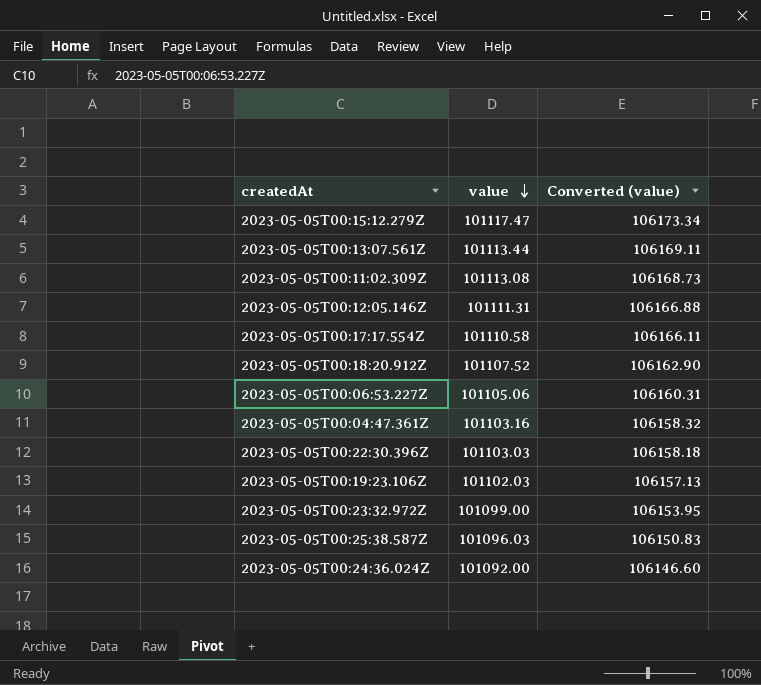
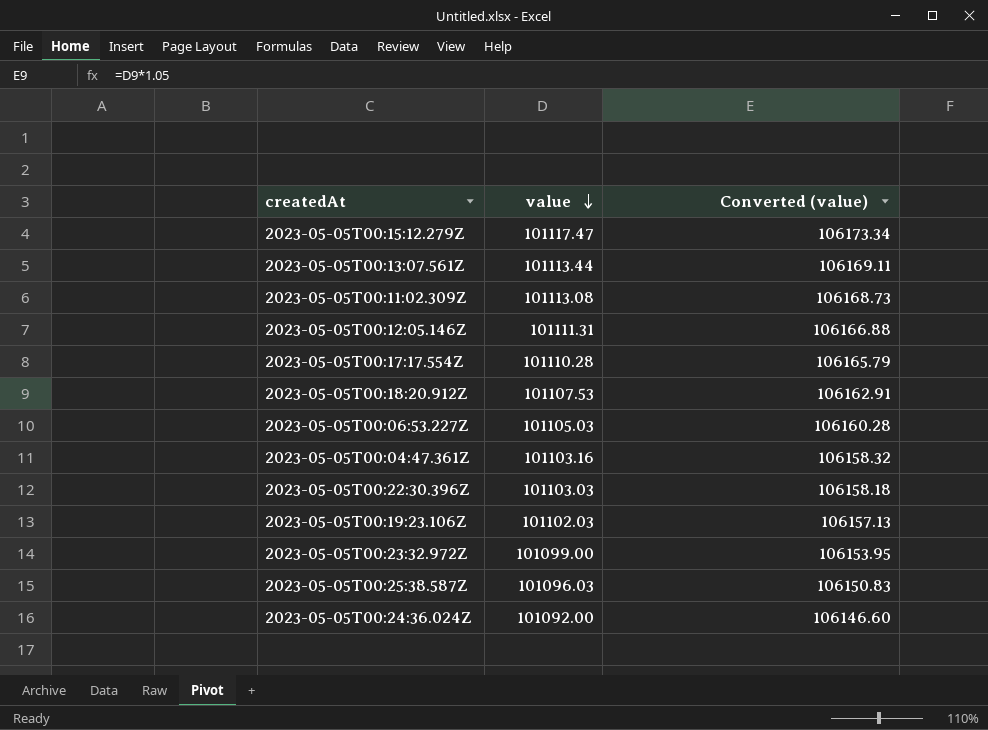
2023-05-05T00:17:17.554Z | value: 101110.58 -> 101110.28
2023-05-05T00:17:17.554Z | Converted (value): 106166.11 -> 106165.79
2023-05-05T00:18:20.912Z | value: 101107.52 -> 101107.53
2023-05-05T00:18:20.912Z | Converted (value): 106162.90 -> 106162.91
2023-05-05T00:06:53.227Z | value: 101105.06 -> 101105.03
2023-05-05T00:06:53.227Z | Converted (value): 106160.31 -> 106160.28

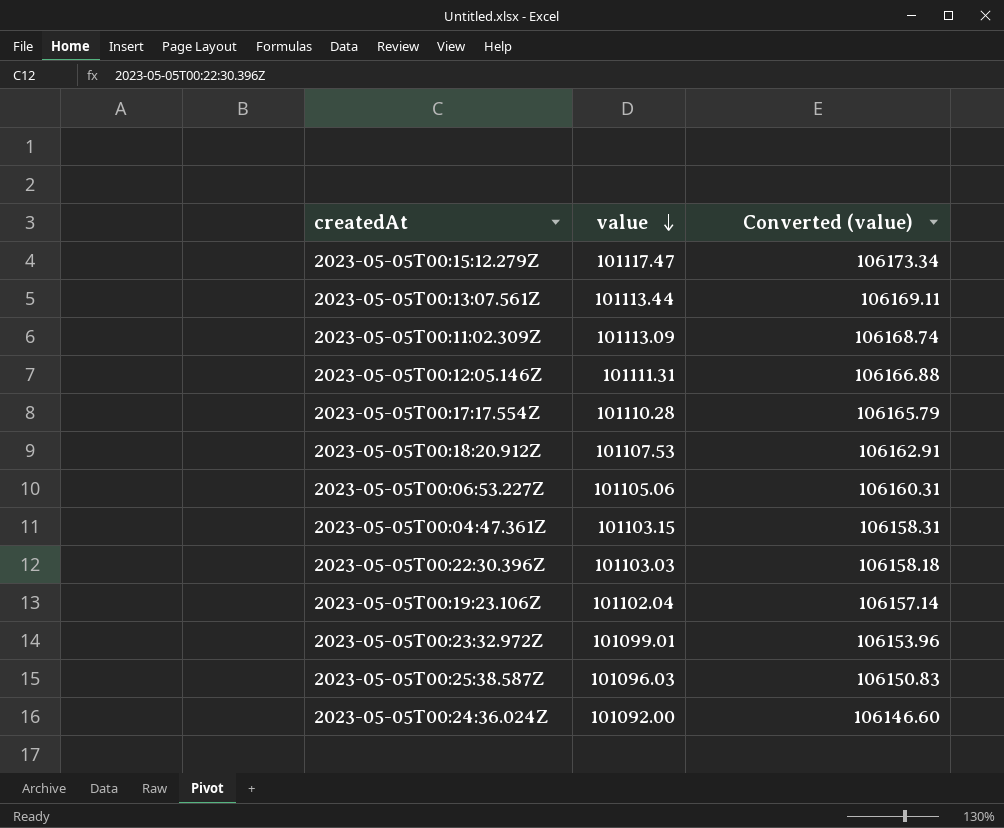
2023-05-05T00:11:02.309Z | value: 101113.08 -> 101113.09
2023-05-05T00:11:02.309Z | Converted (value): 106168.73 -> 106168.74
2023-05-05T00:06:53.227Z | value: 101105.03 -> 101105.06
2023-05-05T00:06:53.227Z | Converted (value): 106160.28 -> 106160.31
2023-05-05T00:04:47.361Z | value: 101103.16 -> 101103.15
2023-05-05T00:04:47.361Z | Converted (value): 106158.32 -> 106158.31
2023-05-05T00:19:23.106Z | value: 101102.03 -> 101102.04
2023-05-05T00:19:23.106Z | Converted (value): 106157.13 -> 106157.14
2023-05-05T00:23:32.972Z | value: 101099.00 -> 101099.01
2023-05-05T00:23:32.972Z | Converted (value): 106153.95 -> 106153.96

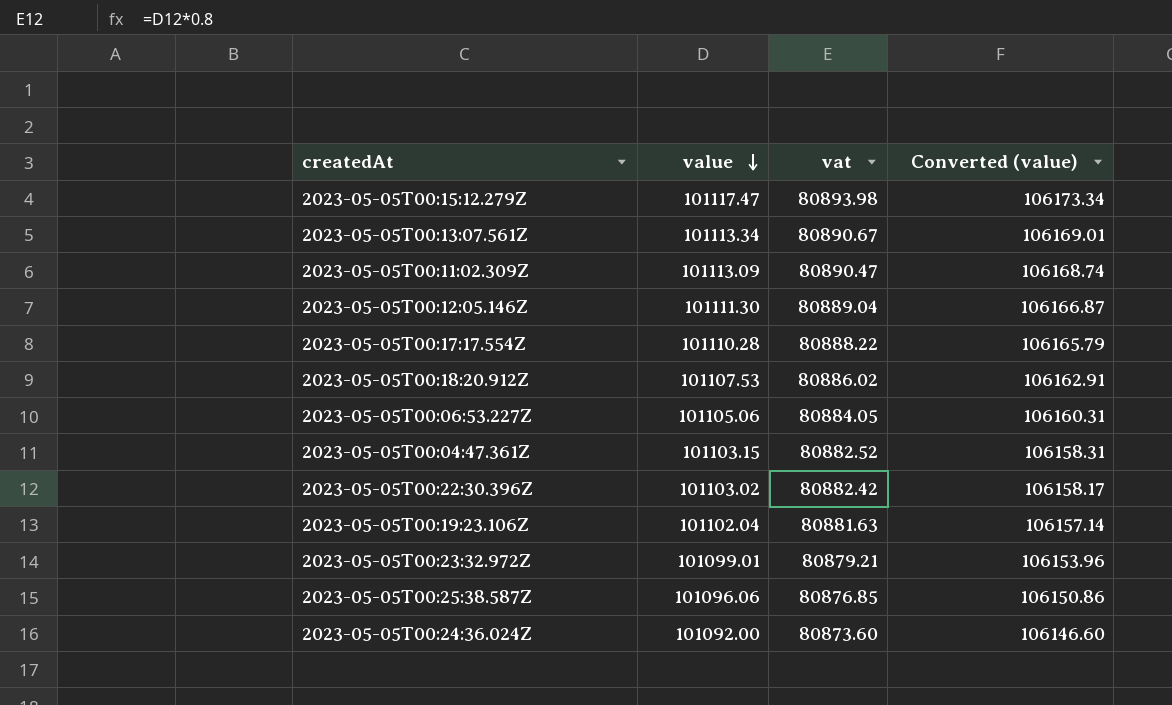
column vat | formula: none -> [value] * 0.8
2023-05-05T00:13:07.561Z | value: 101113.44 -> 101113.34
2023-05-05T00:13:07.561Z | Converted (value): 106169.11 -> 106169.01
2023-05-05T00:12:05.146Z | value: 101111.31 -> 101111.30
2023-05-05T00:12:05.146Z | Converted (value): 106166.88 -> 106166.87
2023-05-05T00:22:30.396Z | value: 101103.03 -> 101103.02
2023-05-05T00:22:30.396Z | Converted (value): 106158.18 -> 106158.17
2023-05-05T00:25:38.587Z | value: 101096.03 -> 101096.06
2023-05-05T00:25:38.587Z | Converted (value): 106150.83 -> 106150.86

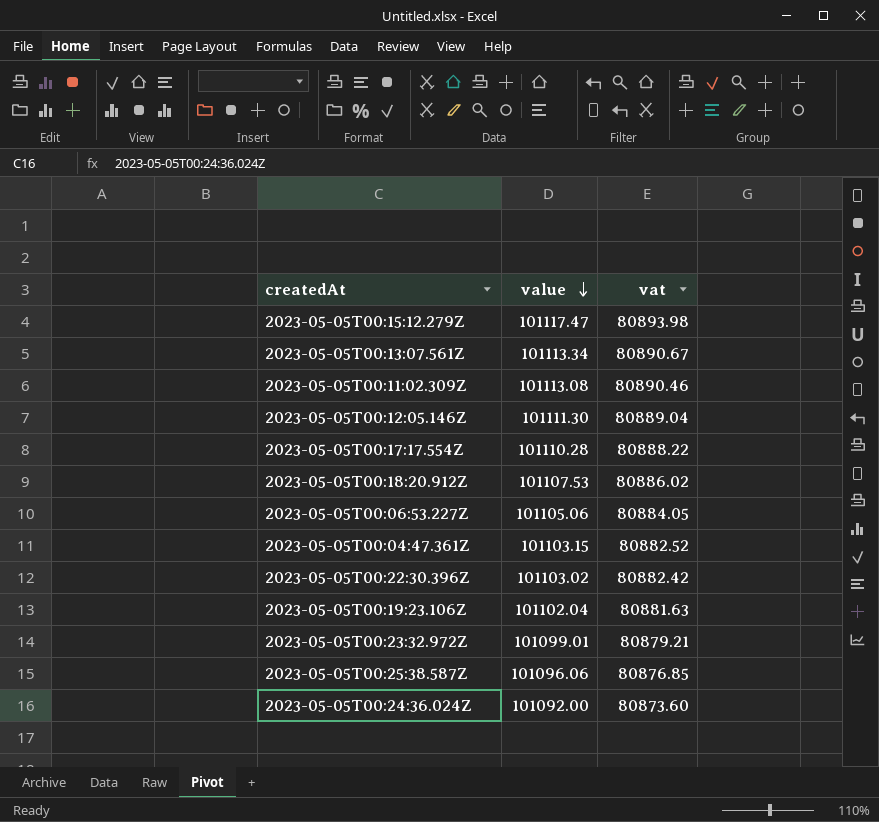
column Converted (value) | formula: [value] * 1.05 -> none
2023-05-05T00:11:02.309Z | value: 101113.09 -> 101113.08
2023-05-05T00:11:02.309Z | vat: 80890.47 -> 80890.46

